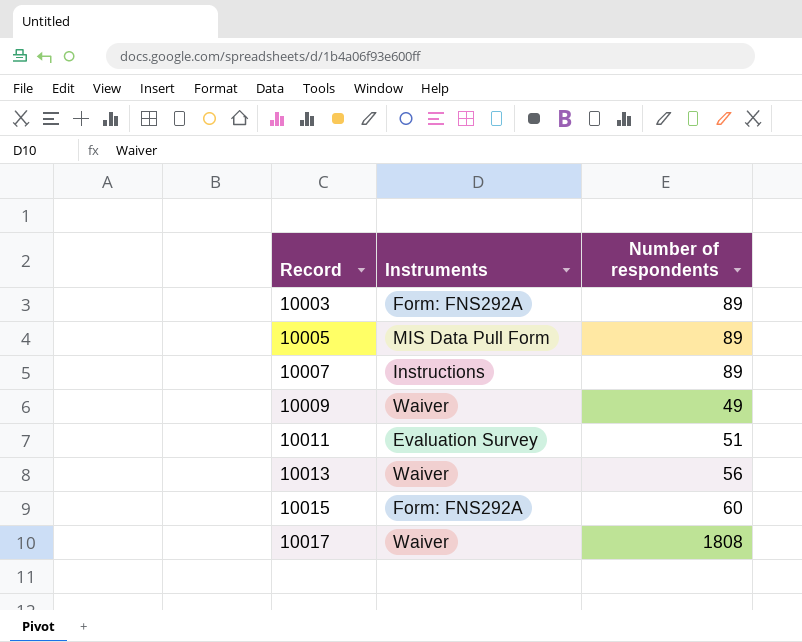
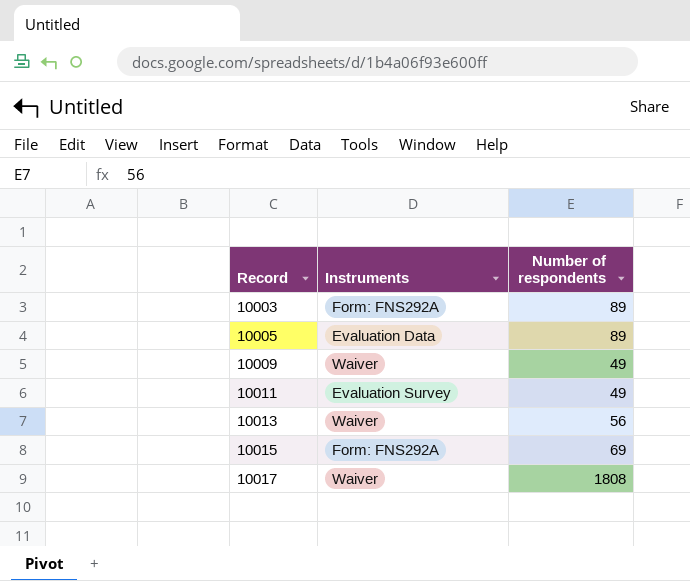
row 10007: Instructions | 89 -> none
10005 | Instruments: MIS Data Pull Form -> Evaluation Data
10011 | Number of respondents: 51 -> 49
10015 | Number of respondents: 60 -> 69

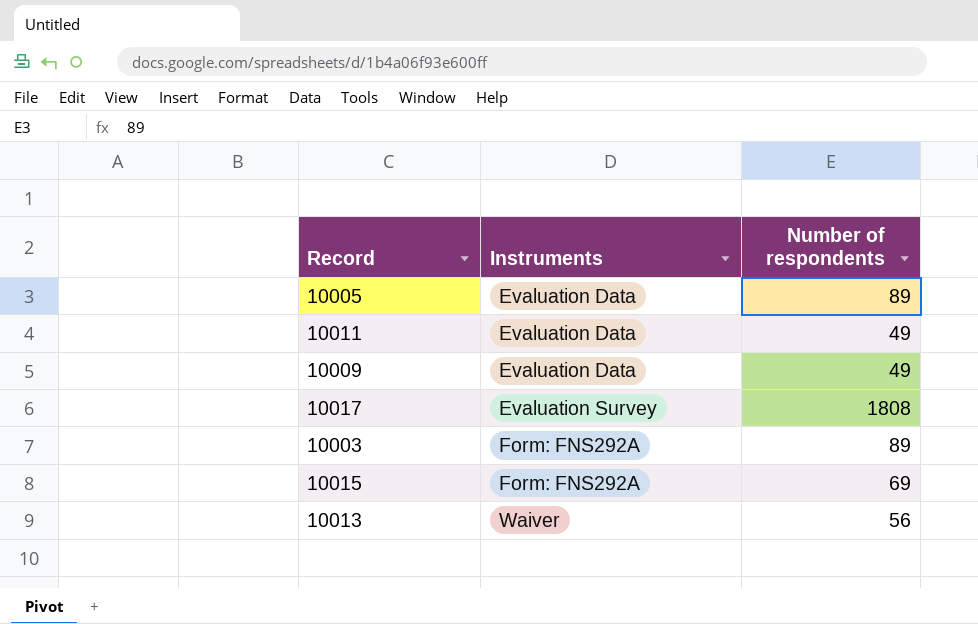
row order: Record ascending -> Instruments ascending
10011 | Instruments: Evaluation Survey -> Evaluation Data
10009 | Instruments: Waiver -> Evaluation Data
10017 | Instruments: Waiver -> Evaluation Survey

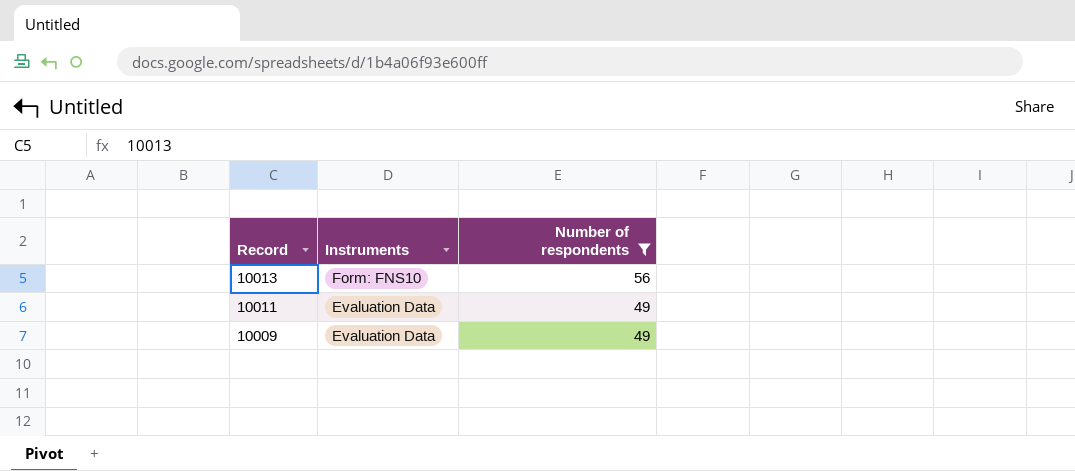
filter: none -> Number of respondents <= 56
row order: Instruments ascending -> Record descending
10013 | Instruments: Waiver -> Form: FNS10

